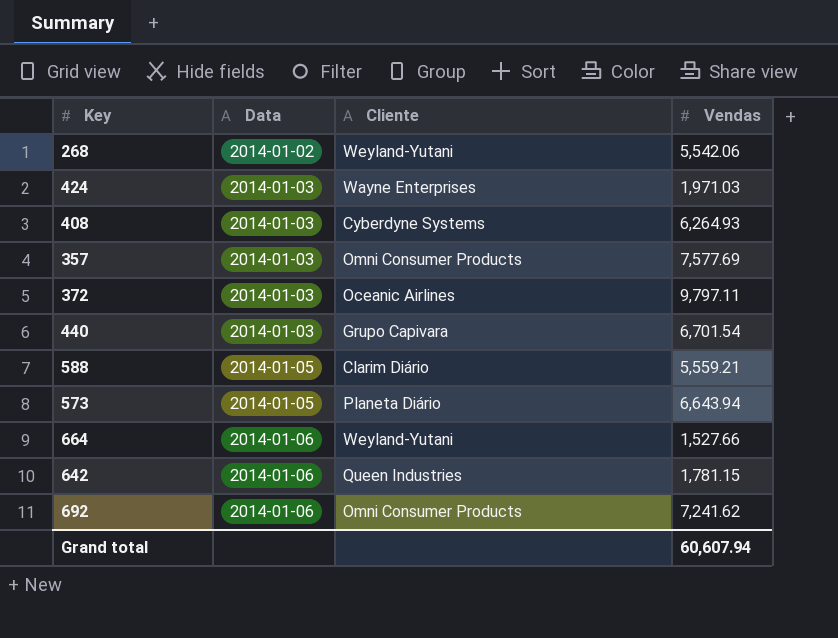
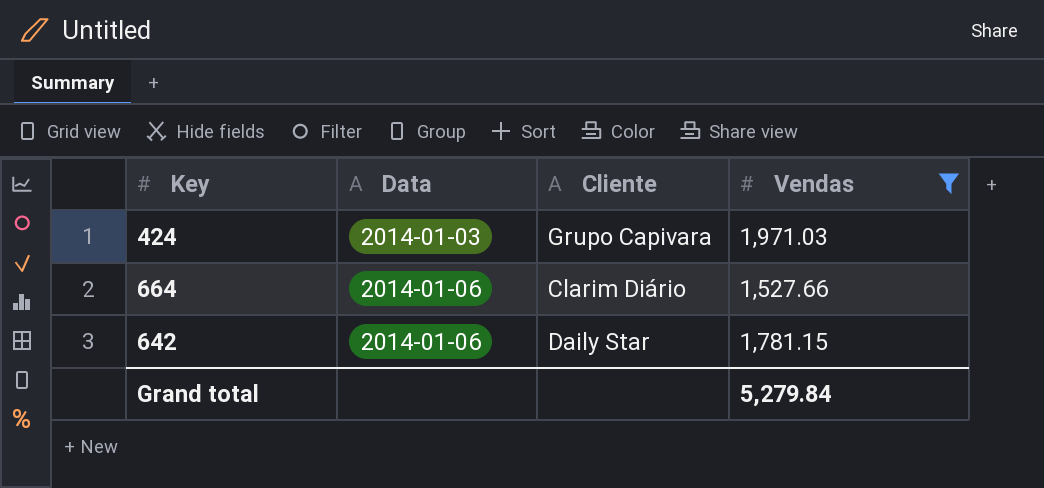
filter: none -> Vendas <= 1,971.03
424 | Cliente: Wayne Enterprises -> Grupo Capivara
664 | Cliente: Weyland-Yutani -> Clarim Diário
642 | Cliente: Queen Industries -> Daily Star
Grand total | Vendas: 60,607.94 -> 5,279.84

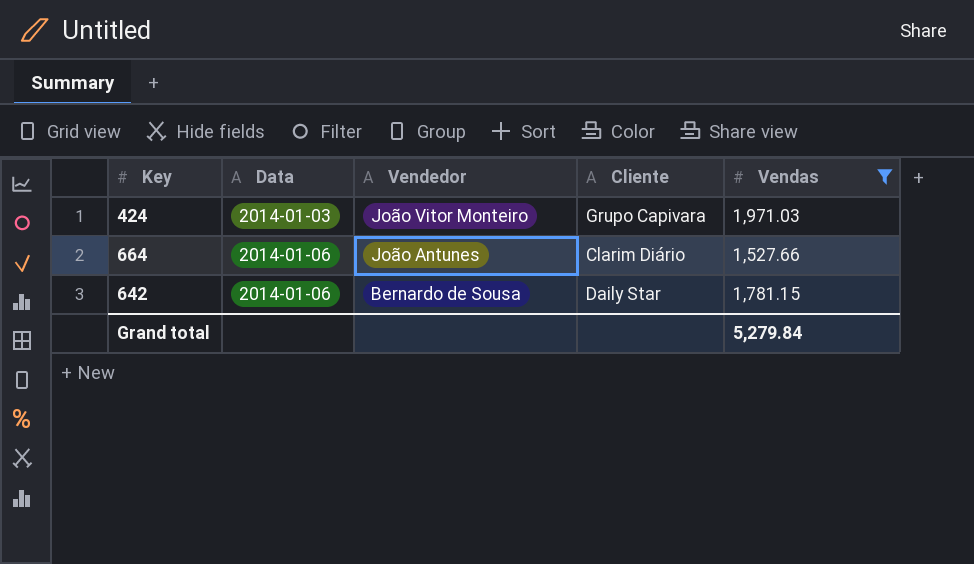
column Vendedor | position: none -> 3

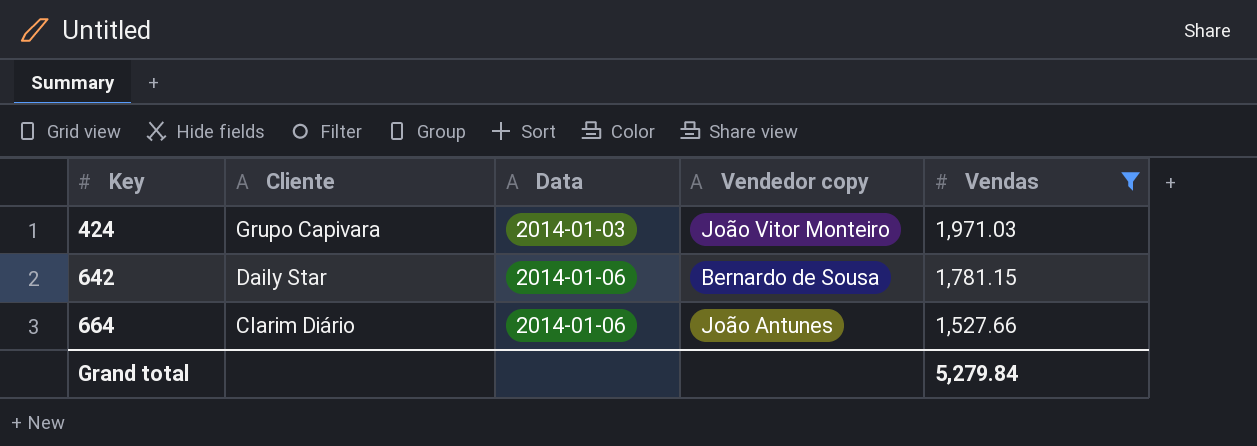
row order: Data ascending -> Key ascending
column Cliente | position: 4 -> 2
column name: Vendedor -> Vendedor copy

